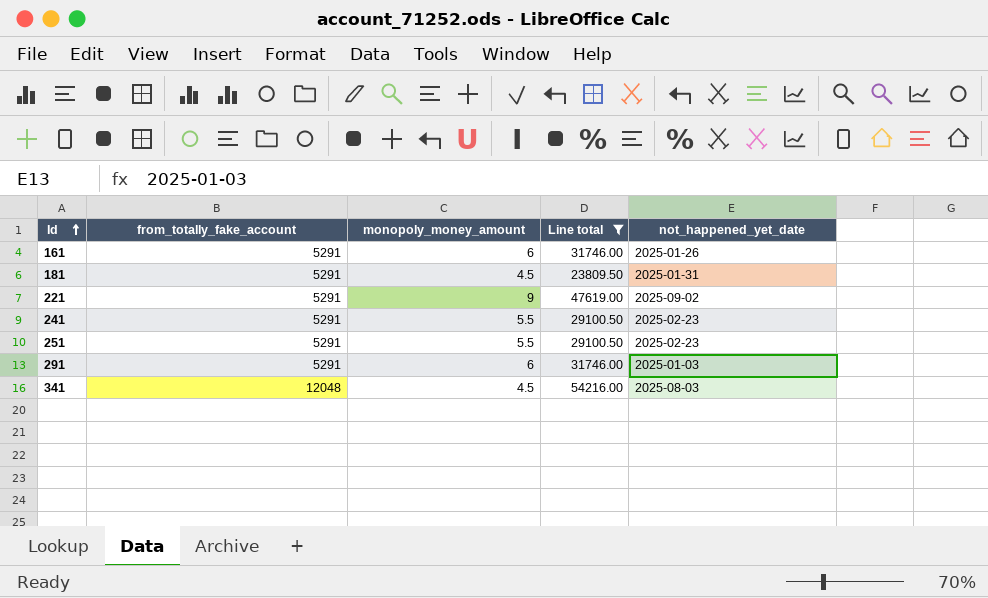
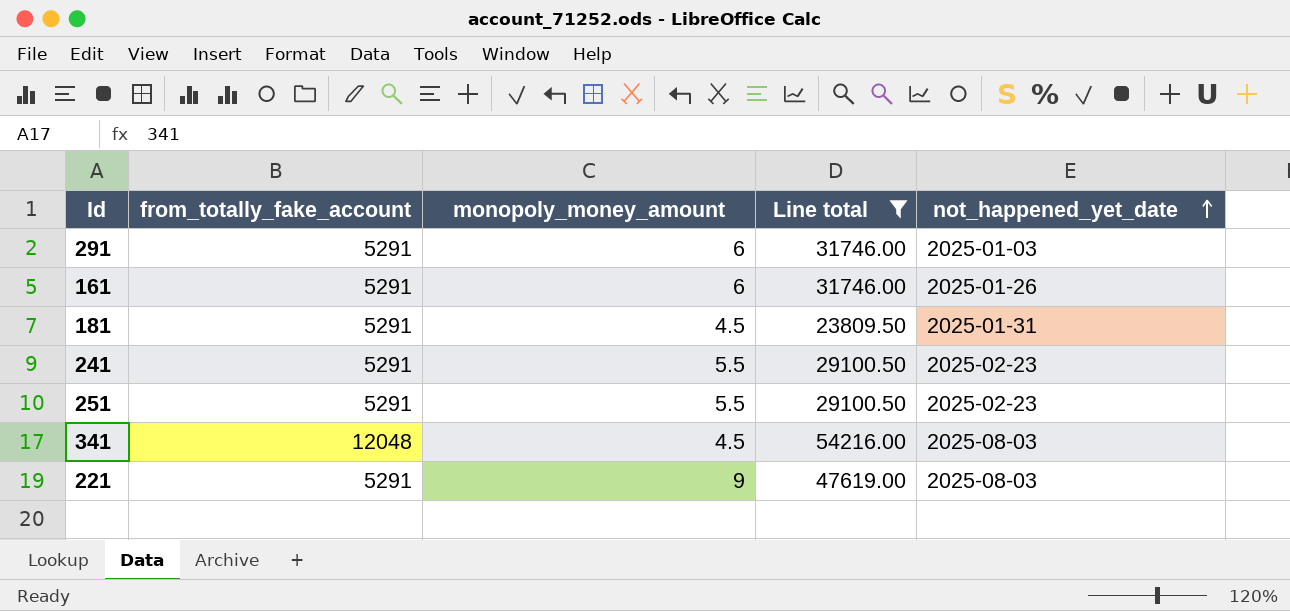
row order: Id ascending -> not_happened_yet_date ascending
221 | not_happened_yet_date: 2025-09-02 -> 2025-08-03

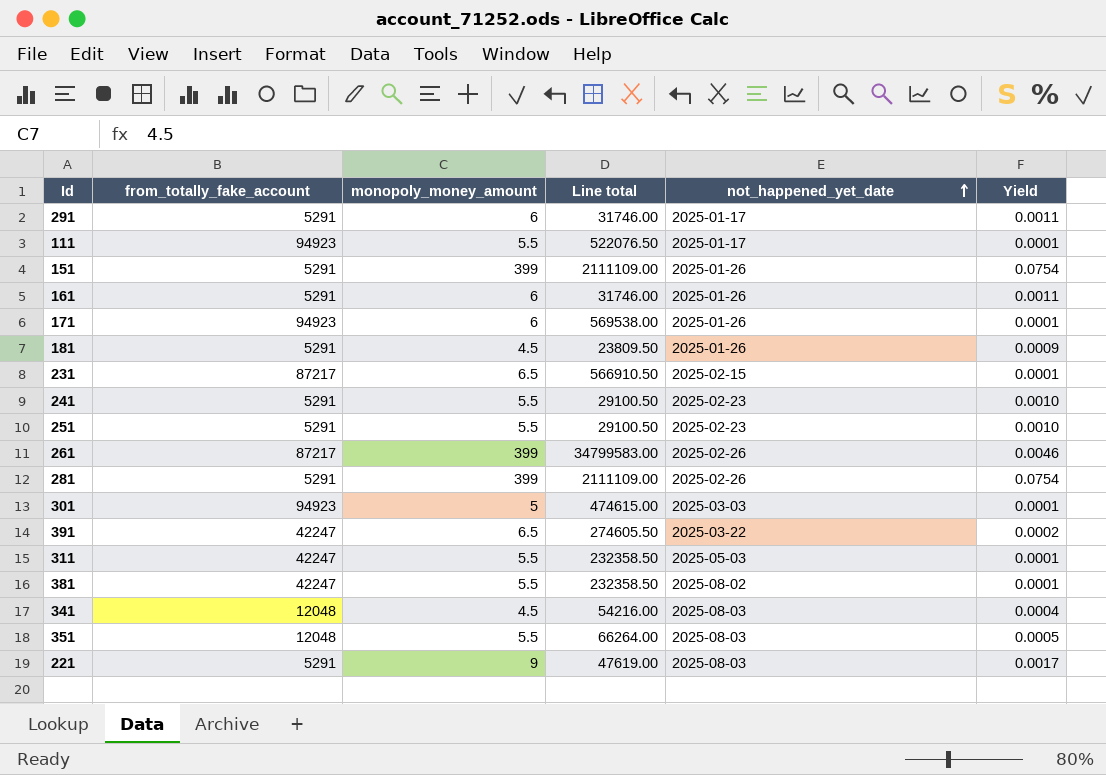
filter: Line total <= 54216.00 -> none
column Yield | formula: none -> [monopoly_money_amount] / [from_totally_fake_account]
291 | not_happened_yet_date: 2025-01-03 -> 2025-01-17
181 | not_happened_yet_date: 2025-01-31 -> 2025-01-26

